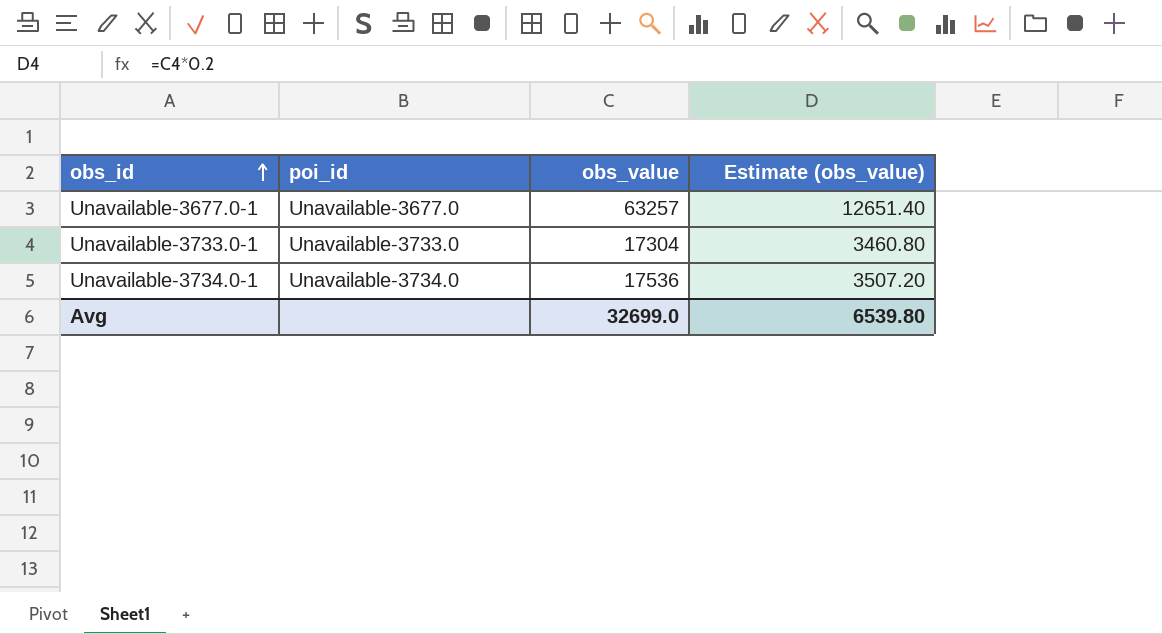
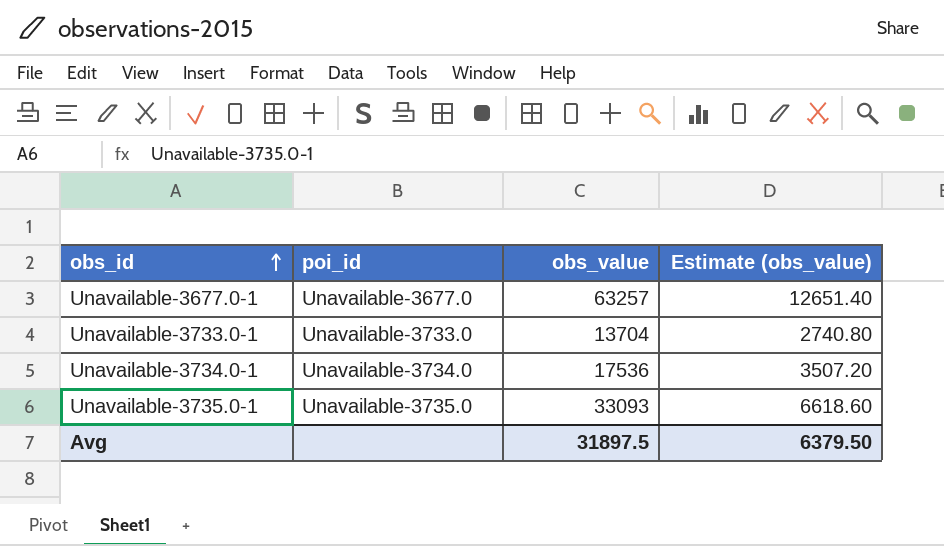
Unavailable-3733.0-1 | obs_value: 17304 -> 13704
Unavailable-3733.0-1 | Estimate (obs_value): 3460.80 -> 2740.80
row Unavailable-3735.0-1: none -> Unavailable-3735.0 | 33093 | 6618.60
Avg | obs_value: 32699.0 -> 31897.5
Avg | Estimate (obs_value): 6539.80 -> 6379.50

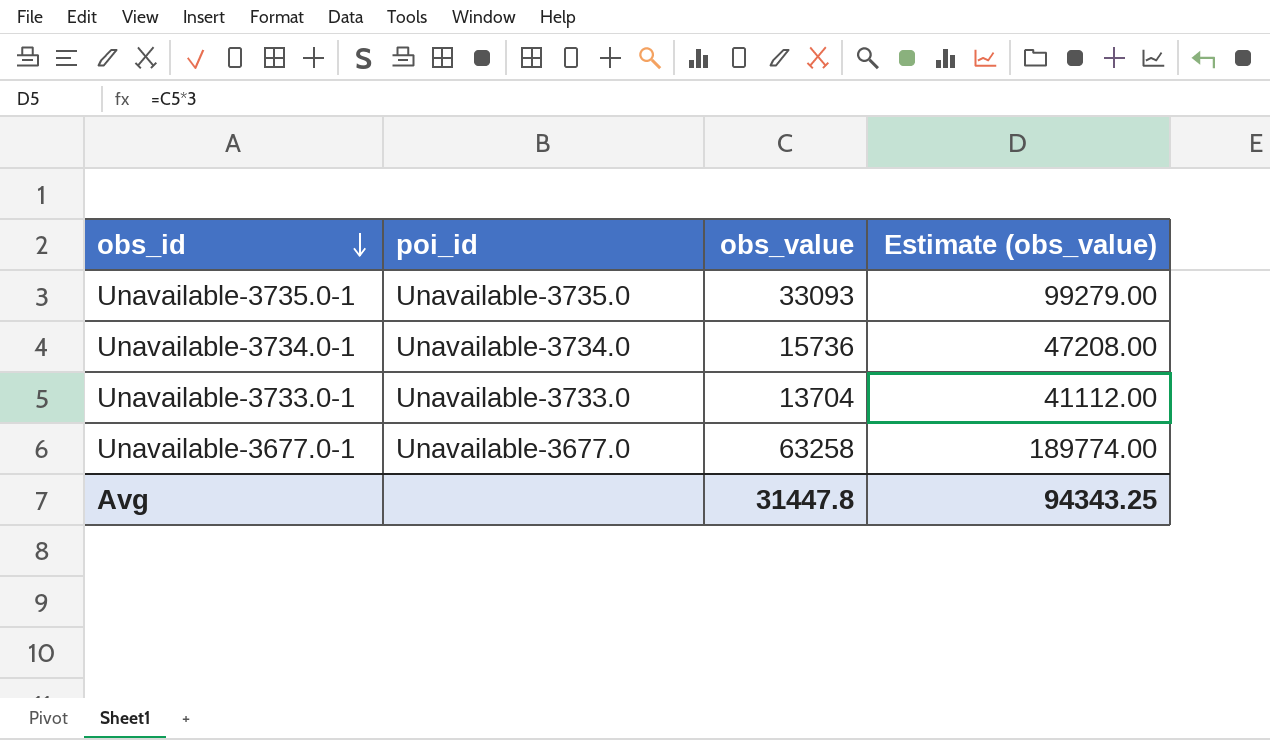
row order: obs_id ascending -> obs_id descending
column Estimate (obs_value) | formula: [obs_value] * 0.2 -> [obs_value] * 3
Unavailable-3734.0-1 | obs_value: 17536 -> 15736
Unavailable-3677.0-1 | obs_value: 63257 -> 63258
Avg | obs_value: 31897.5 -> 31447.8
Avg | Estimate (obs_value): 6379.50 -> 94343.25

